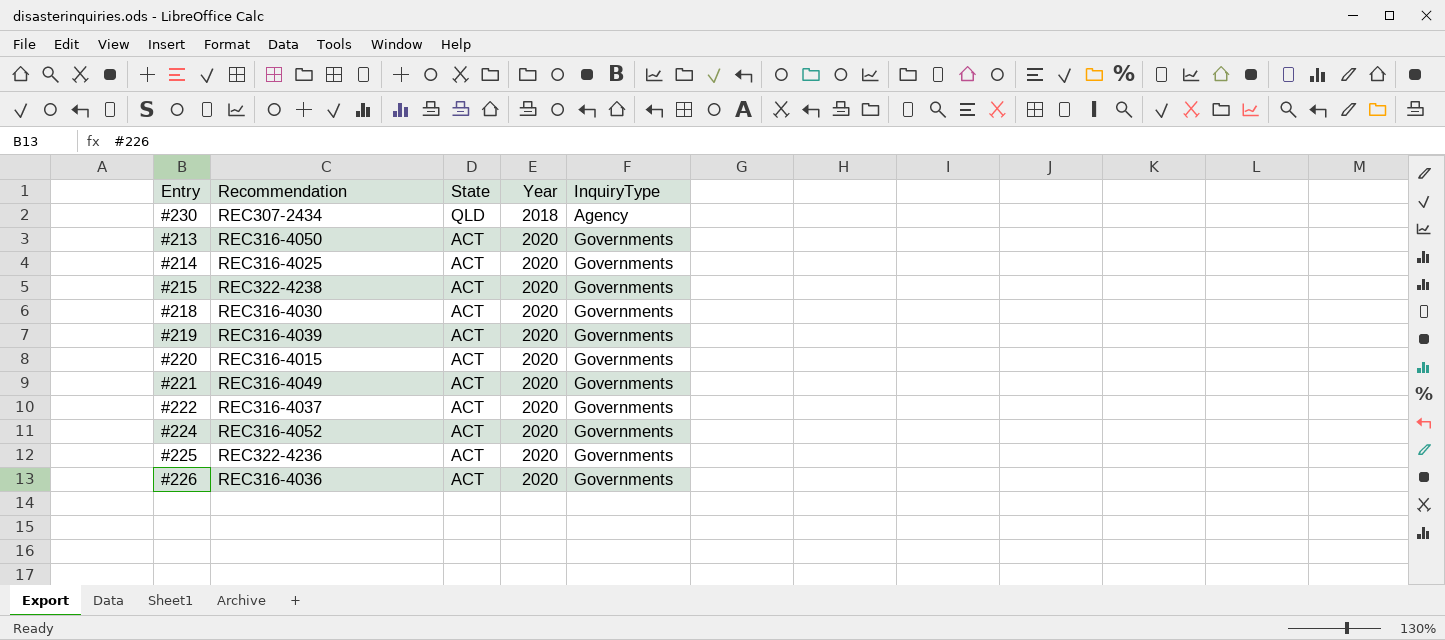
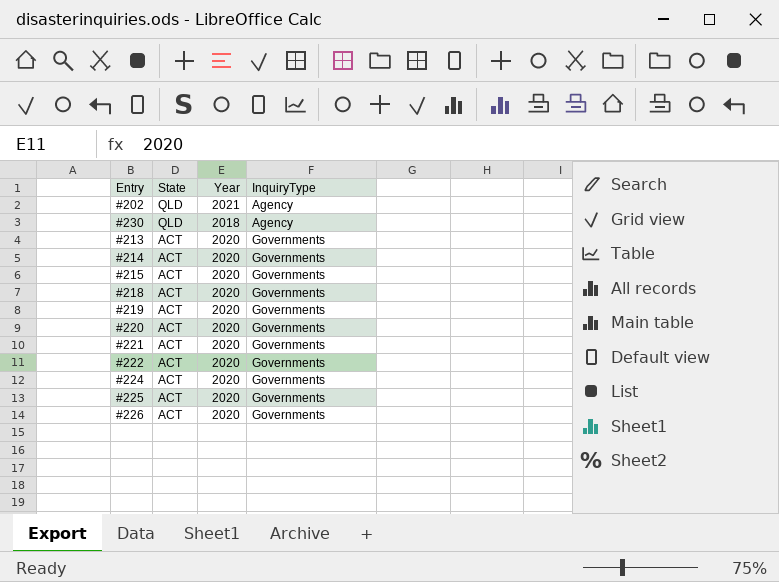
column Recommendation | position: 2 -> none
row #202: none -> QLD | 2021 | Agency

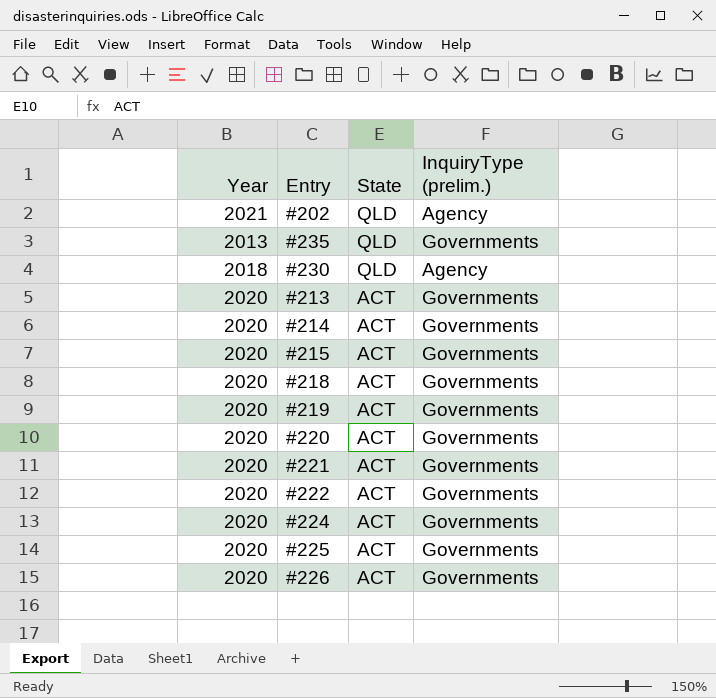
column Year | position: 3 -> 1
column name: InquiryType -> InquiryType (prelim.)
row #235: none -> 2013 | QLD | Governments

